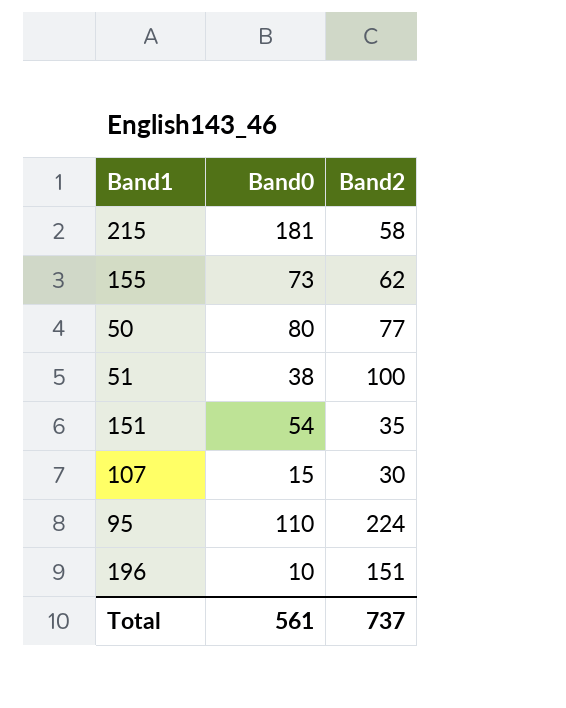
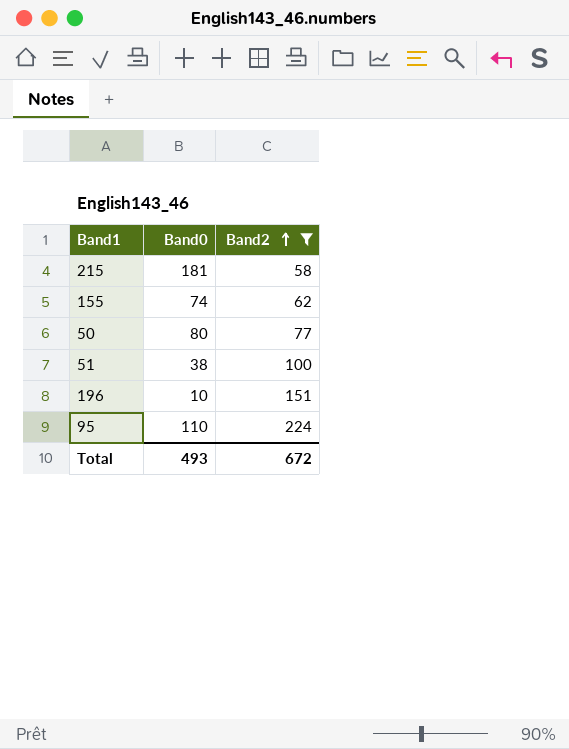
filter: none -> Band2 >= 58
row order: none -> Band2 ascending
155 | Band0: 73 -> 74
Total | Band0: 561 -> 493
Total | Band2: 737 -> 672

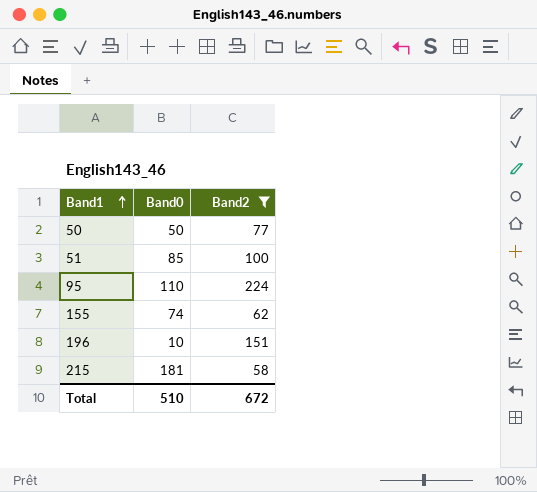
row order: Band2 ascending -> Band1 ascending
50 | Band0: 80 -> 50
51 | Band0: 38 -> 85
Total | Band0: 493 -> 510

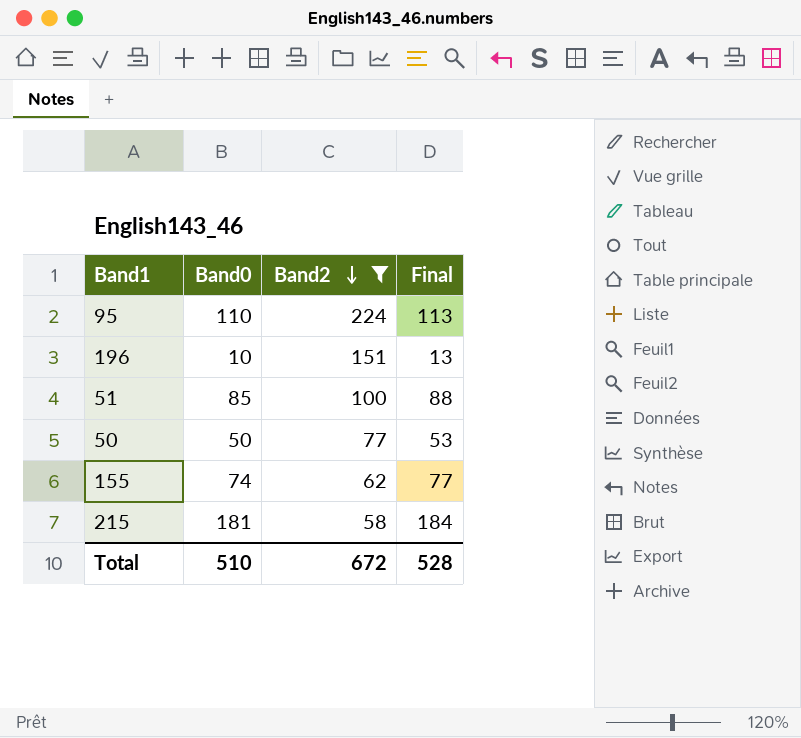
row order: Band1 ascending -> Band2 descending
column Final | formula: none -> [Band0] + 3

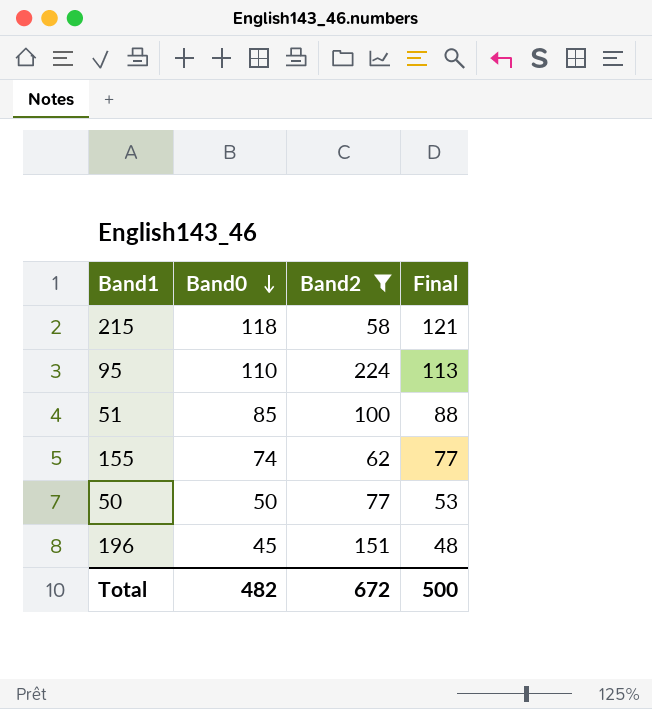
row order: Band2 descending -> Band0 descending
215 | Band0: 181 -> 118
215 | Final: 184 -> 121
196 | Band0: 10 -> 45
196 | Final: 13 -> 48
Total | Band0: 510 -> 482
Total | Final: 528 -> 500

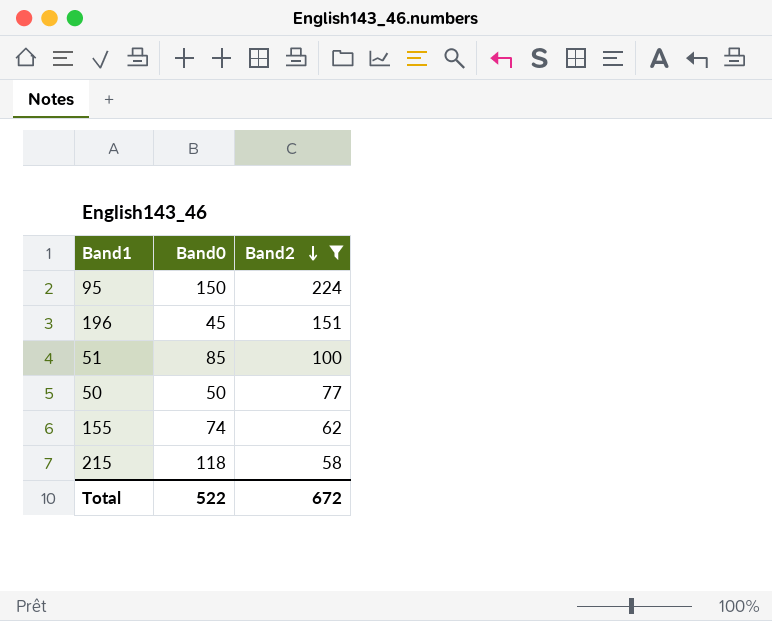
row order: Band0 descending -> Band2 descending
column Final | formula: [Band0] + 3 -> none
95 | Band0: 110 -> 150
Total | Band0: 482 -> 522

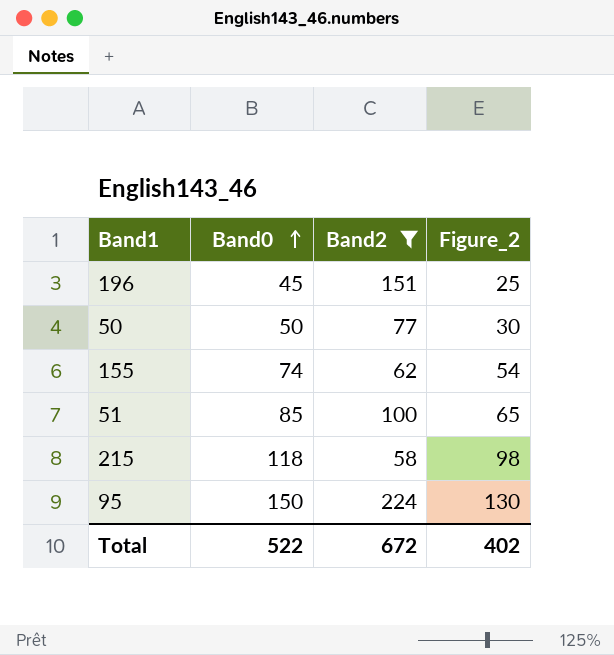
row order: Band2 descending -> Band0 ascending
column Figure_2 | formula: none -> [Band0] - 20

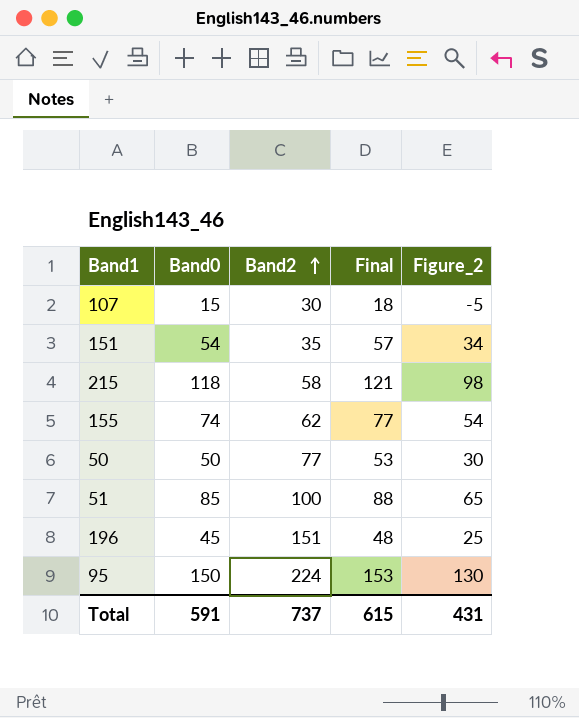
filter: Band2 >= 58 -> none
row order: Band0 ascending -> Band2 ascending
column Final | formula: none -> [Band0] + 3
Total | Band0: 522 -> 591
Total | Band2: 672 -> 737
Total | Figure_2: 402 -> 431

